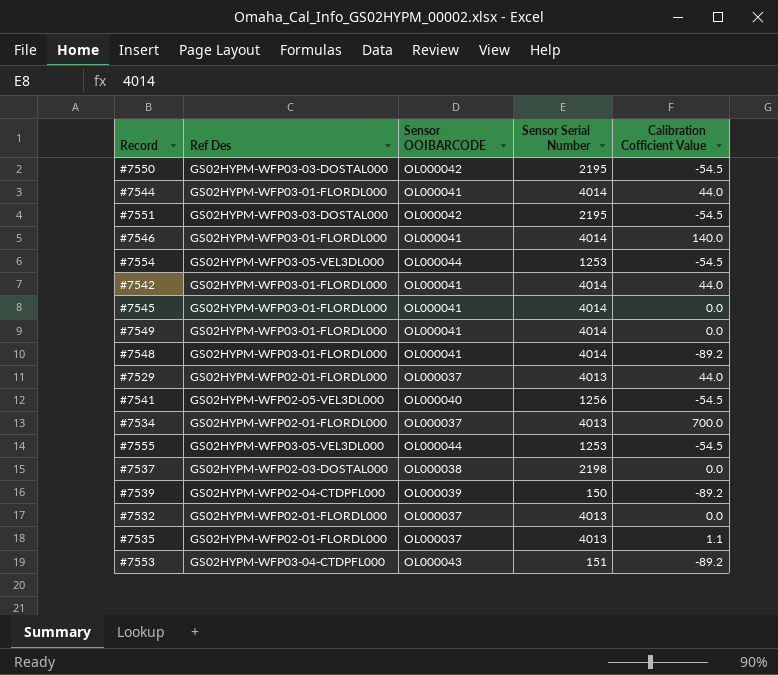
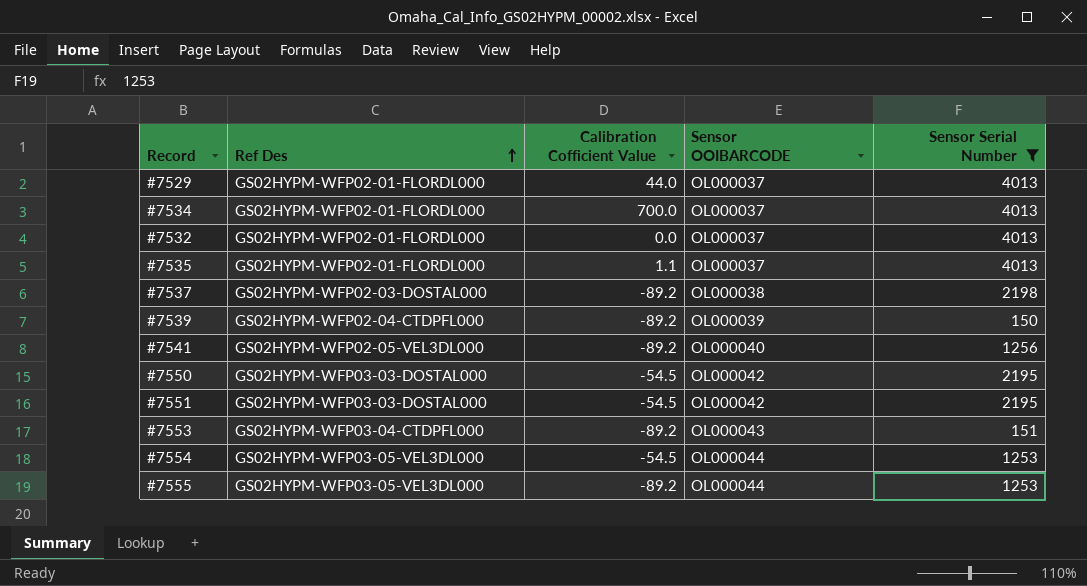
filter: none -> Sensor Serial Number != 4014
row order: none -> Ref Des ascending
column Calibration Cofficient Value | position: 5 -> 3
#7537 | Calibration Cofficient Value: 0.0 -> -89.2
#7541 | Calibration Cofficient Value: -54.5 -> -89.2
#7555 | Calibration Cofficient Value: -54.5 -> -89.2

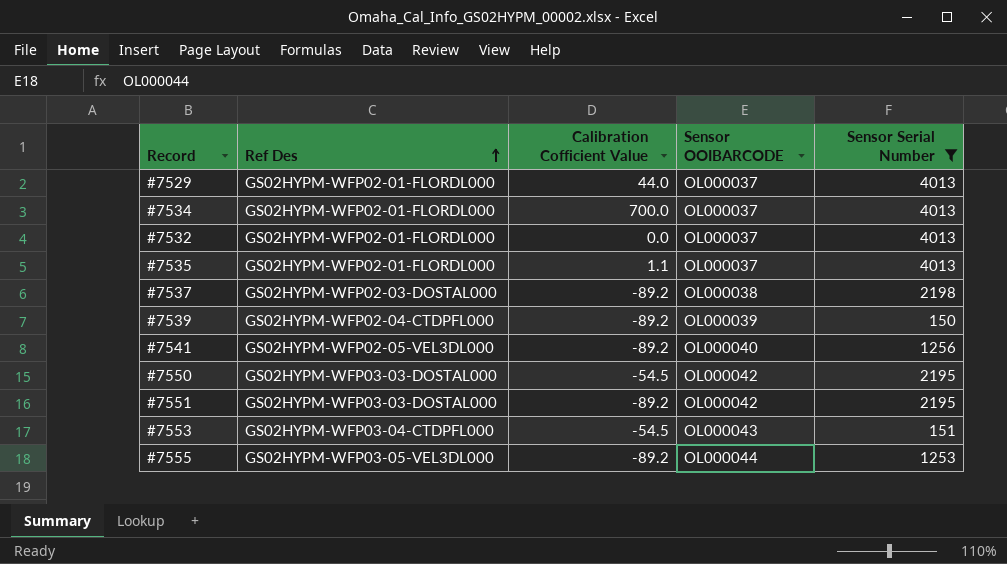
row #7554: GS02HYPM-WFP03-05-VEL3DL000 | -54.5 | OL000044 | 1253 -> none
#7551 | Calibration Cofficient Value: -54.5 -> -89.2
#7553 | Calibration Cofficient Value: -89.2 -> -54.5

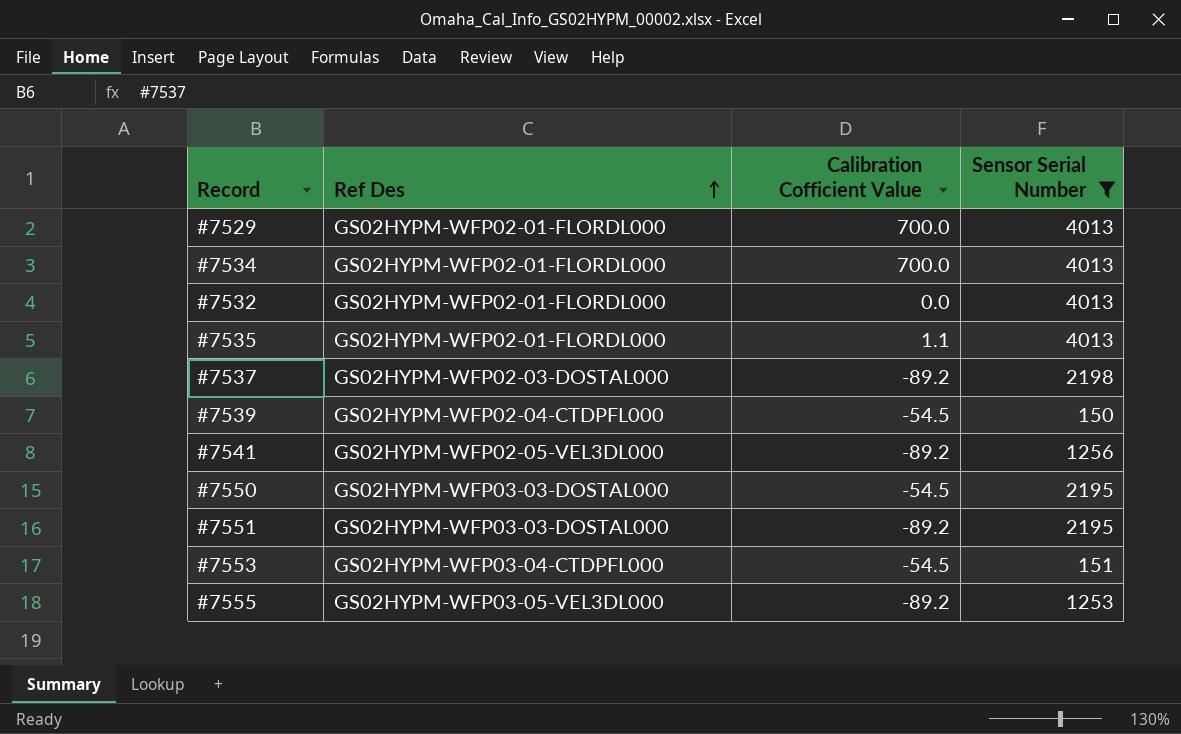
column Sensor OOIBARCODE | position: 4 -> none
#7529 | Calibration Cofficient Value: 44.0 -> 700.0
#7539 | Calibration Cofficient Value: -89.2 -> -54.5

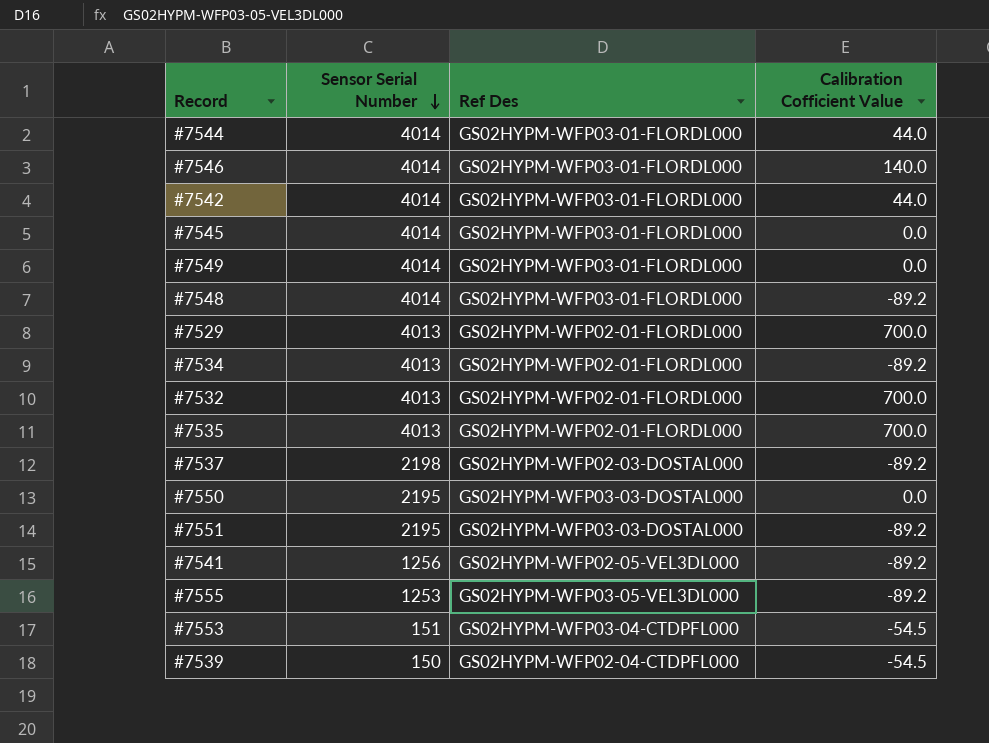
filter: Sensor Serial Number != 4014 -> none
row order: Ref Des ascending -> Sensor Serial Number descending
column Sensor Serial Number | position: 4 -> 2
#7534 | Calibration Cofficient Value: 700.0 -> -89.2
#7532 | Calibration Cofficient Value: 0.0 -> 700.0
#7535 | Calibration Cofficient Value: 1.1 -> 700.0
#7550 | Calibration Cofficient Value: -54.5 -> 0.0

